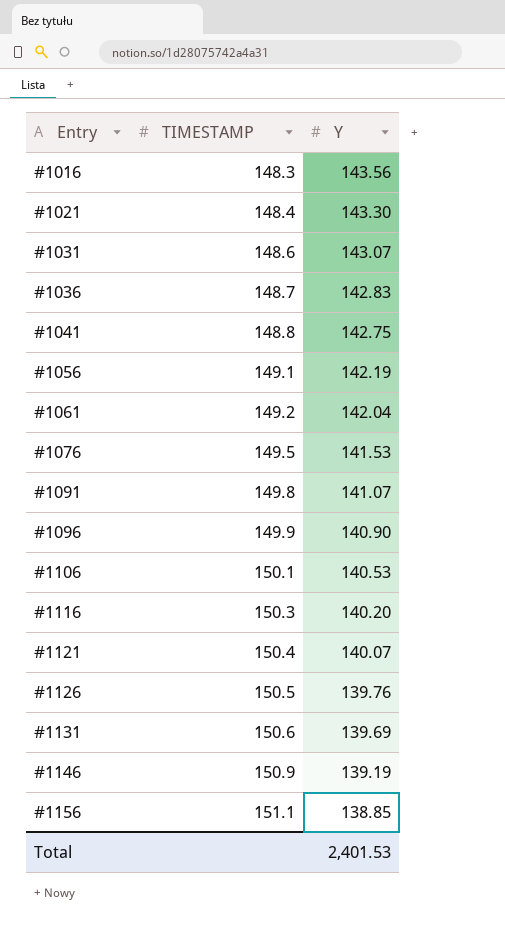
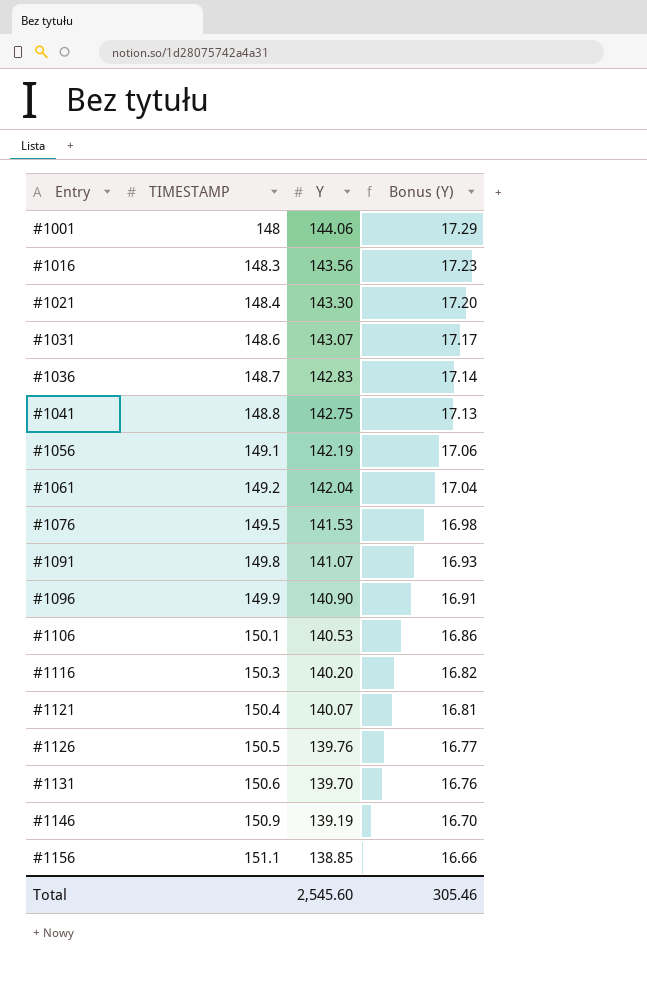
column Bonus (Y) | formula: none -> [Y] * 0.12
row #1001: none -> 148 | 144.06 | 17.29
#1131 | Y: 139.69 -> 139.70
Total | Y: 2,401.53 -> 2,545.60

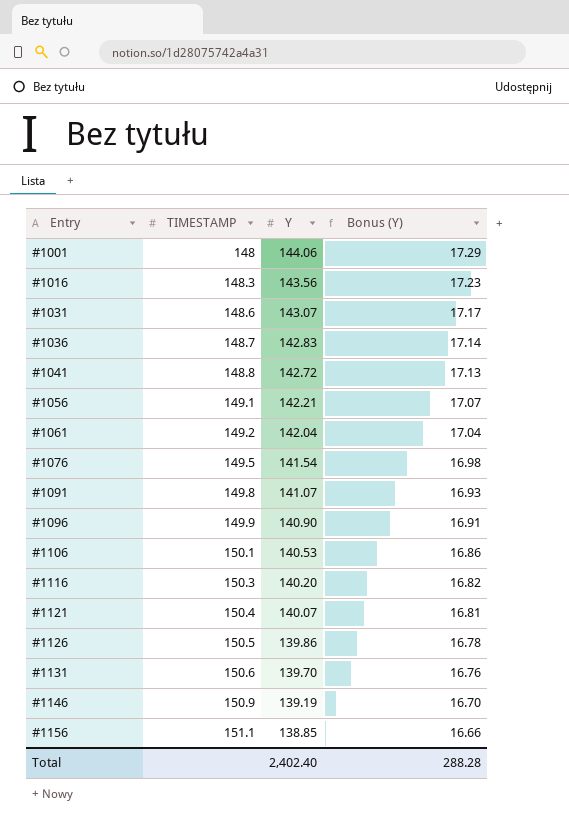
row #1021: 148.4 | 143.30 | 17.20 -> none
#1041 | Y: 142.75 -> 142.72
#1056 | Y: 142.19 -> 142.21
#1056 | Bonus (Y): 17.06 -> 17.07
#1076 | Y: 141.53 -> 141.54
#1126 | Y: 139.76 -> 139.86
#1126 | Bonus (Y): 16.77 -> 16.78
Total | Y: 2,545.60 -> 2,402.40
Total | Bonus (Y): 305.46 -> 288.28

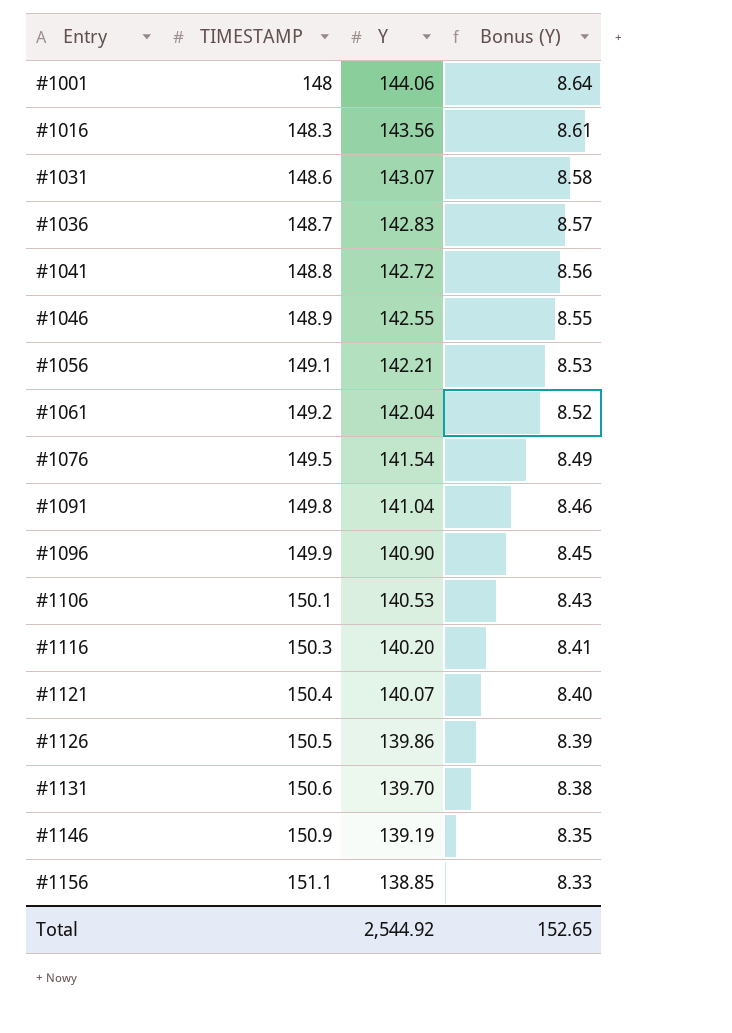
column Bonus (Y) | formula: [Y] * 0.12 -> [Y] * 0.06
row #1046: none -> 148.9 | 142.55 | 8.55
#1091 | Y: 141.07 -> 141.04
Total | Y: 2,402.40 -> 2,544.92
Total | Bonus (Y): 288.28 -> 152.65

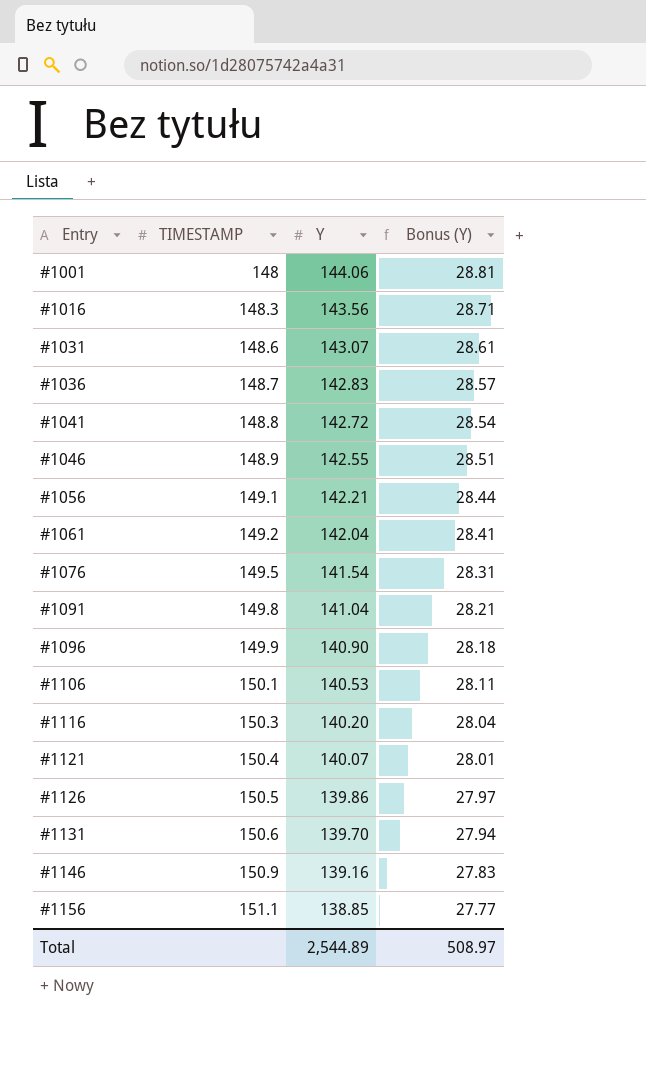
column Bonus (Y) | formula: [Y] * 0.06 -> [Y] * 0.2
#1146 | Y: 139.19 -> 139.16
Total | Y: 2,544.92 -> 2,544.89
Total | Bonus (Y): 152.65 -> 508.97

